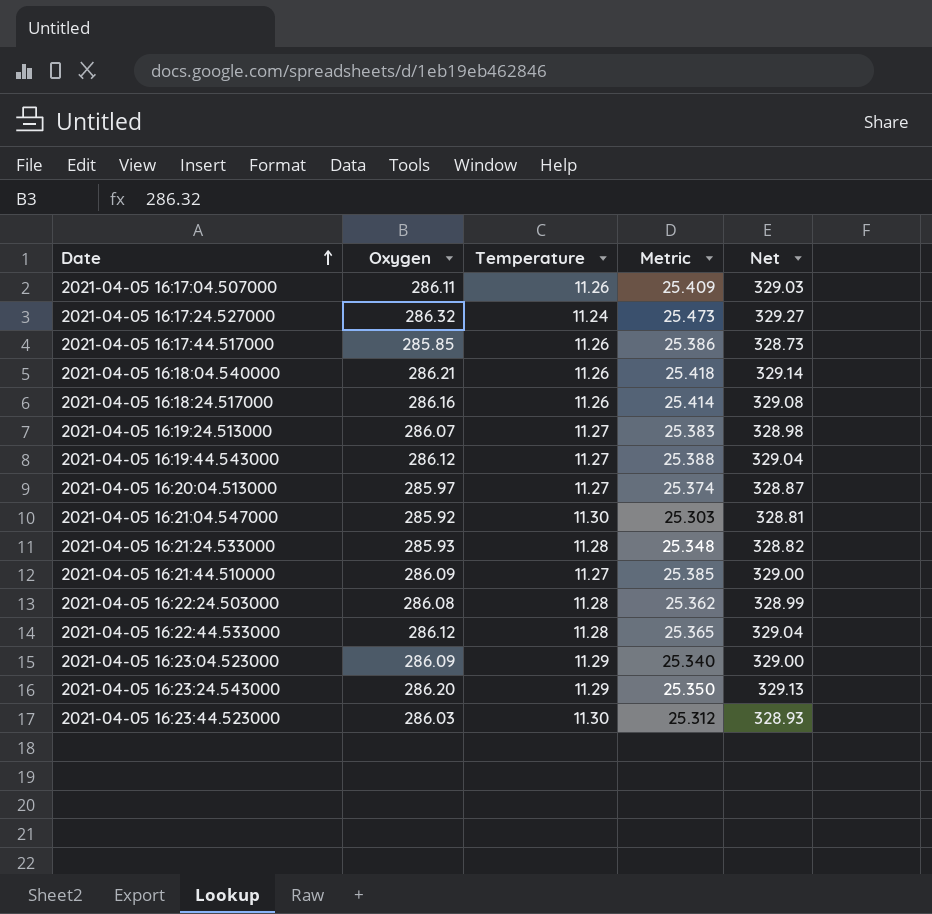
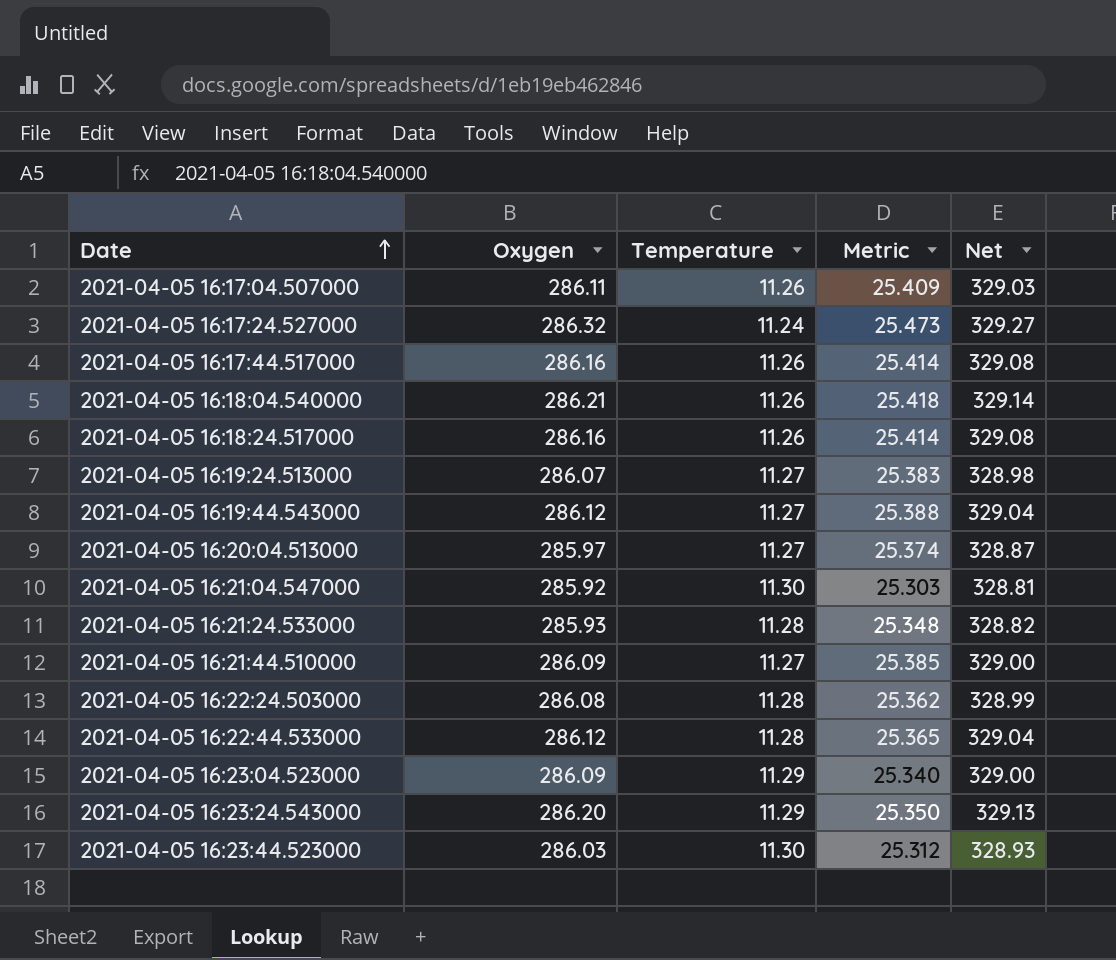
2021-04-05 16:17:44.517000 | Oxygen: 285.85 -> 286.16
2021-04-05 16:17:44.517000 | Metric: 25.386 -> 25.414
2021-04-05 16:17:44.517000 | Net: 328.73 -> 329.08

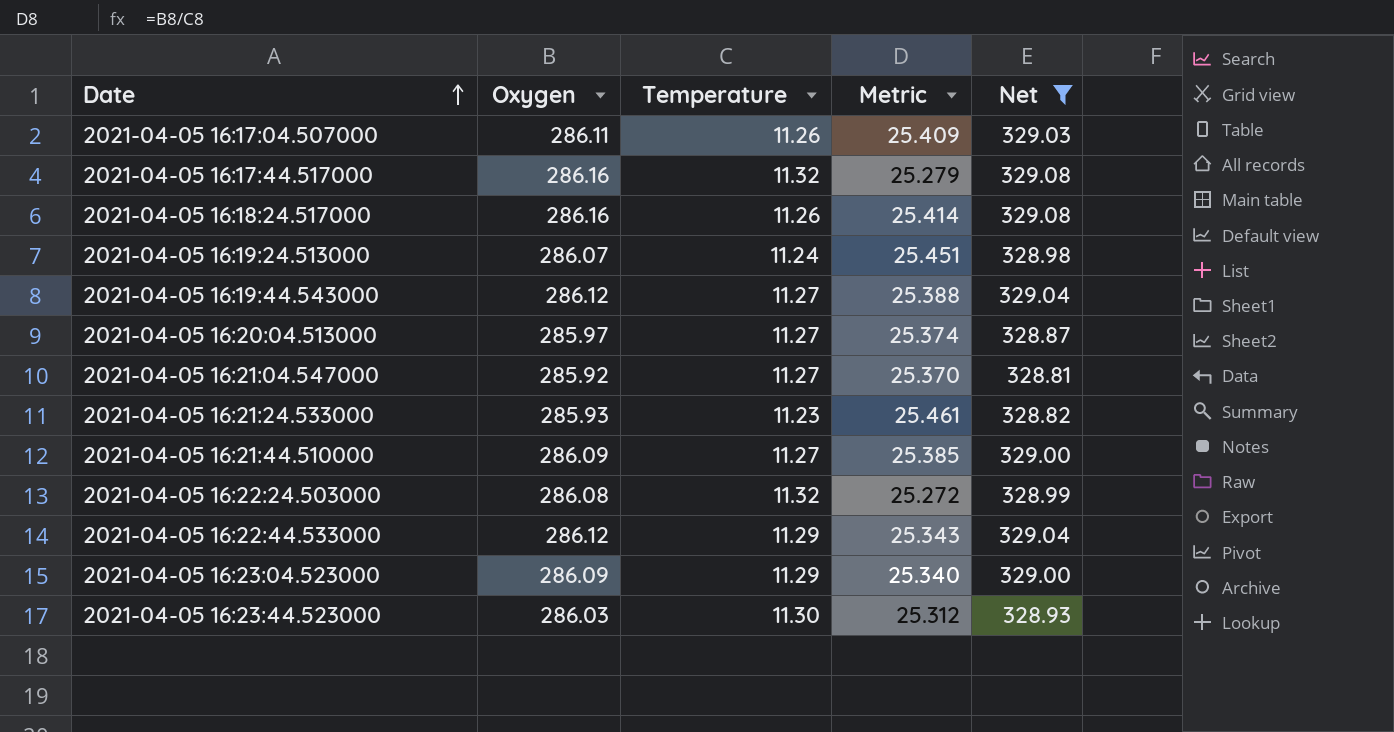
filter: none -> Net <= 329.08
2021-04-05 16:17:44.517000 | Temperature: 11.26 -> 11.32
2021-04-05 16:17:44.517000 | Metric: 25.414 -> 25.279
2021-04-05 16:19:24.513000 | Temperature: 11.27 -> 11.24
2021-04-05 16:19:24.513000 | Metric: 25.383 -> 25.451
2021-04-05 16:21:04.547000 | Temperature: 11.30 -> 11.27
2021-04-05 16:21:04.547000 | Metric: 25.303 -> 25.370
2021-04-05 16:21:24.533000 | Temperature: 11.28 -> 11.23
2021-04-05 16:21:24.533000 | Metric: 25.348 -> 25.461
2021-04-05 16:22:24.503000 | Temperature: 11.28 -> 11.32
2021-04-05 16:22:24.503000 | Metric: 25.362 -> 25.272
2021-04-05 16:22:44.533000 | Temperature: 11.28 -> 11.29
2021-04-05 16:22:44.533000 | Metric: 25.365 -> 25.343

